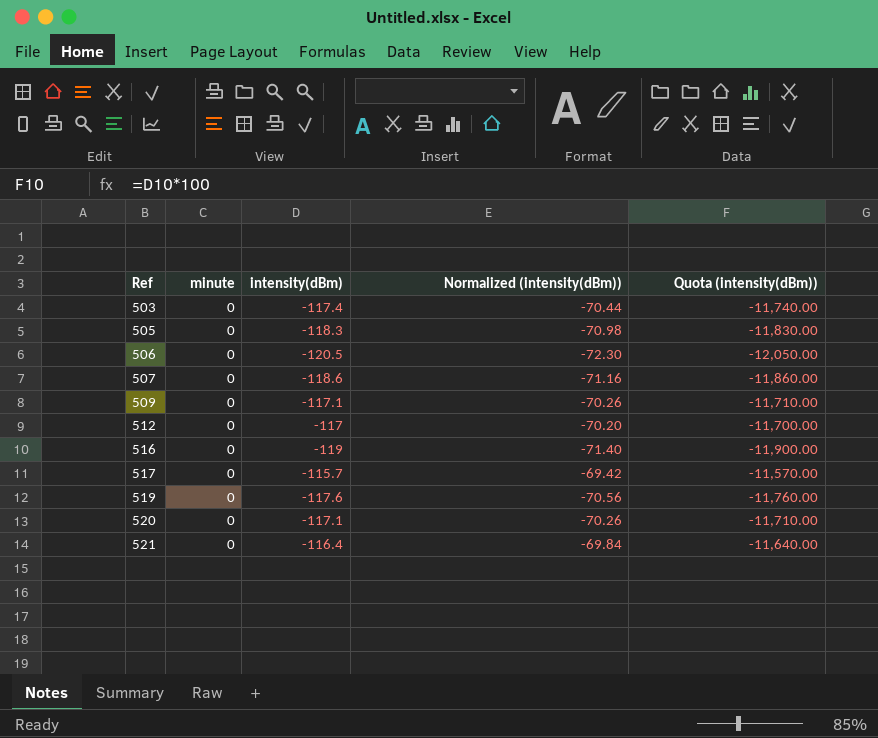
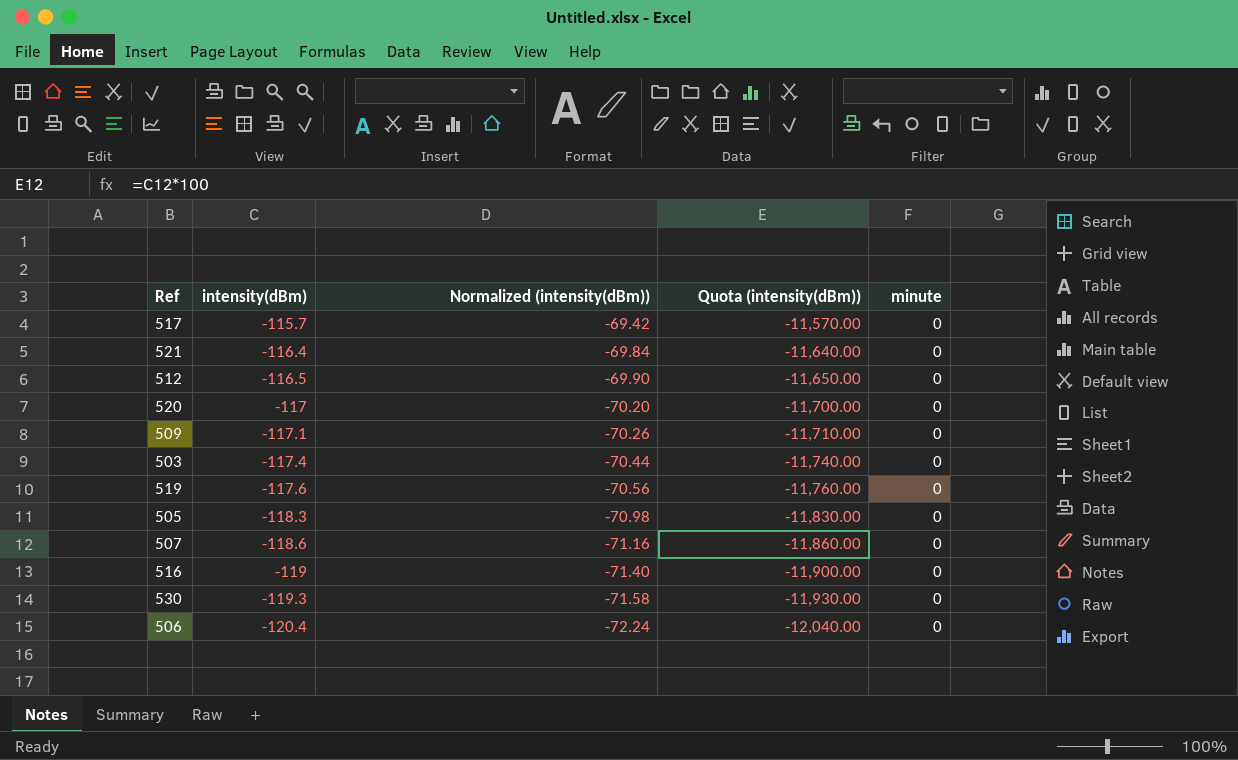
row order: Ref ascending -> intensity(dBm) descending
column minute | position: 2 -> 5
512 | intensity(dBm): -117 -> -116.5
512 | Normalized (intensity(dBm)): -70.20 -> -69.90
512 | Quota (intensity(dBm)): -11,700.00 -> -11,650.00
520 | intensity(dBm): -117.1 -> -117
520 | Normalized (intensity(dBm)): -70.26 -> -70.20
520 | Quota (intensity(dBm)): -11,710.00 -> -11,700.00
row 530: none -> -119.3 | -71.58 | -11,930.00 | 0
506 | intensity(dBm): -120.5 -> -120.4
506 | Normalized (intensity(dBm)): -72.30 -> -72.24
506 | Quota (intensity(dBm)): -12,050.00 -> -12,040.00

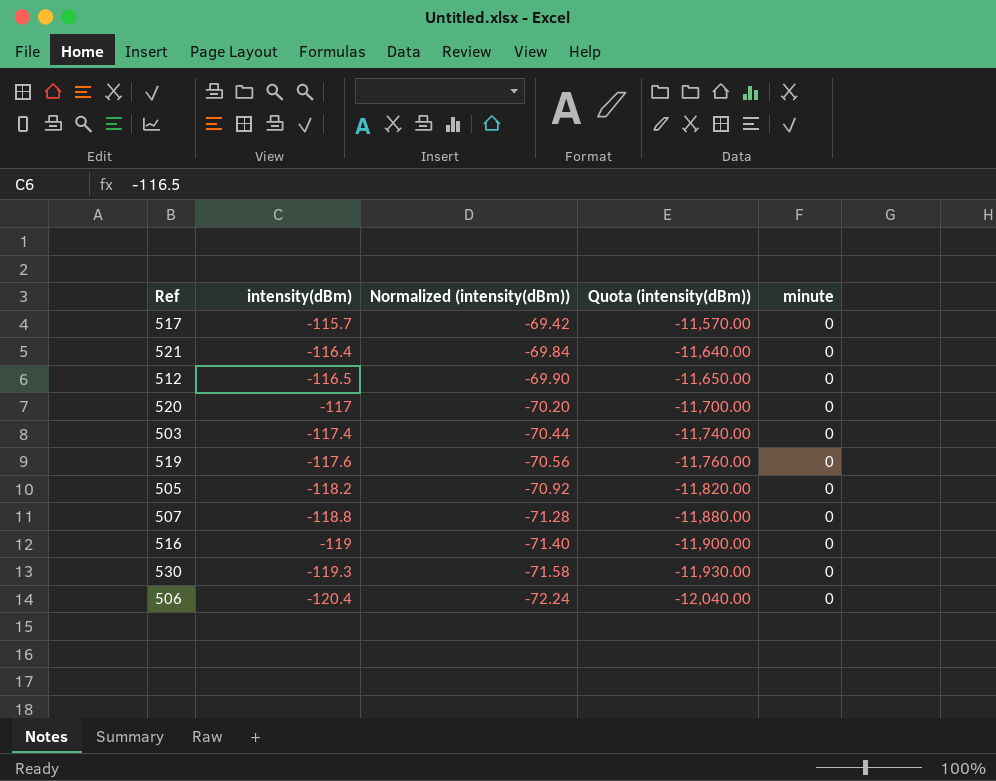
row 509: -117.1 | -70.26 | -11,710.00 | 0 -> none
505 | intensity(dBm): -118.3 -> -118.2
505 | Normalized (intensity(dBm)): -70.98 -> -70.92
505 | Quota (intensity(dBm)): -11,830.00 -> -11,820.00
507 | intensity(dBm): -118.6 -> -118.8
507 | Normalized (intensity(dBm)): -71.16 -> -71.28
507 | Quota (intensity(dBm)): -11,860.00 -> -11,880.00

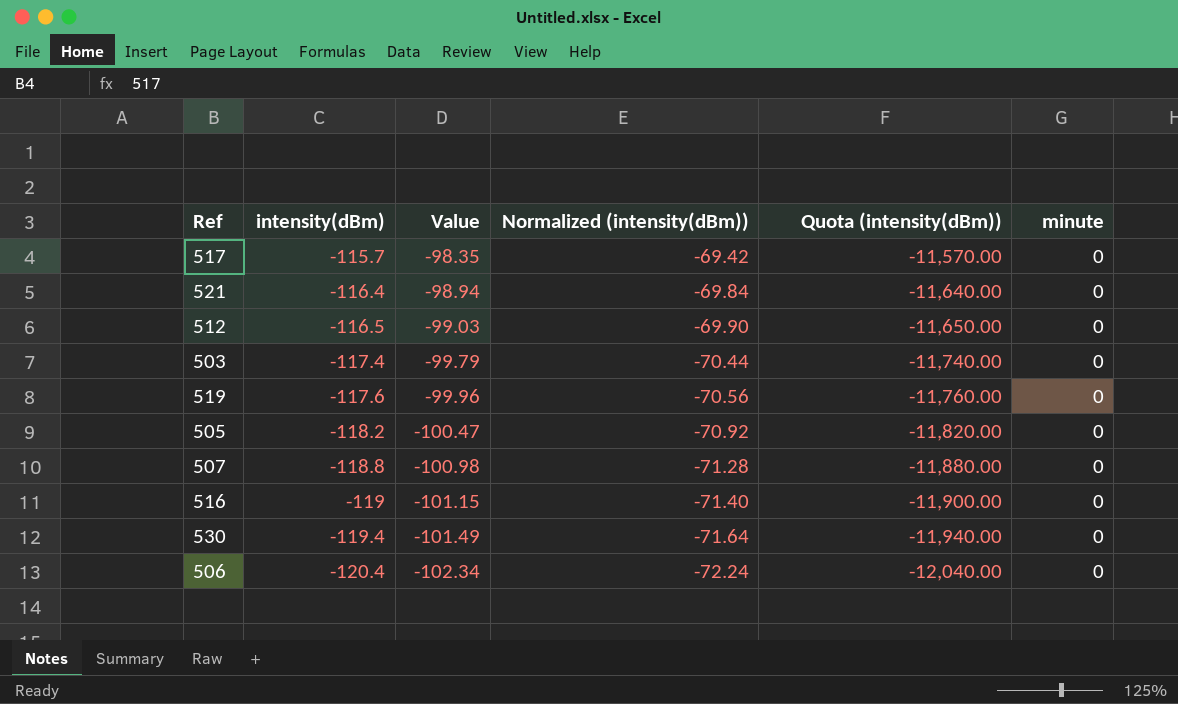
column Value | formula: none -> [intensity(dBm)] * 0.85
row 520: -117 | -70.20 | -11,700.00 | 0 -> none
530 | intensity(dBm): -119.3 -> -119.4
530 | Normalized (intensity(dBm)): -71.58 -> -71.64
530 | Quota (intensity(dBm)): -11,930.00 -> -11,940.00

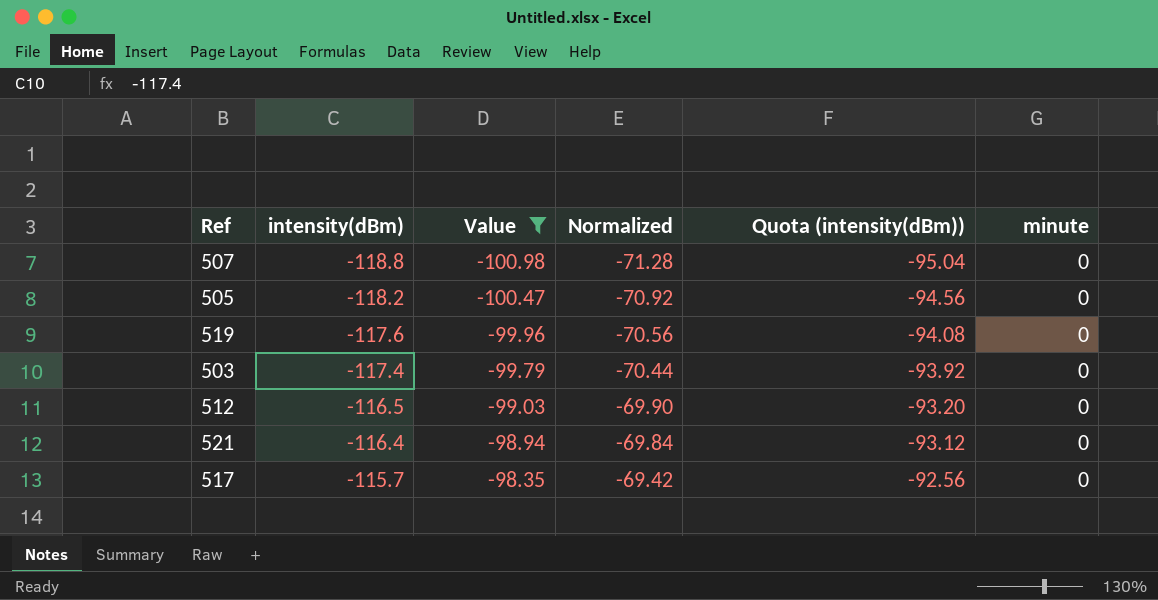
filter: none -> Value >= -100.98
row order: intensity(dBm) descending -> intensity(dBm) ascending
column name: Normalized (intensity(dBm)) -> Normalized
column Quota (intensity(dBm)) | formula: [intensity(dBm)] * 100 -> [intensity(dBm)] * 0.8

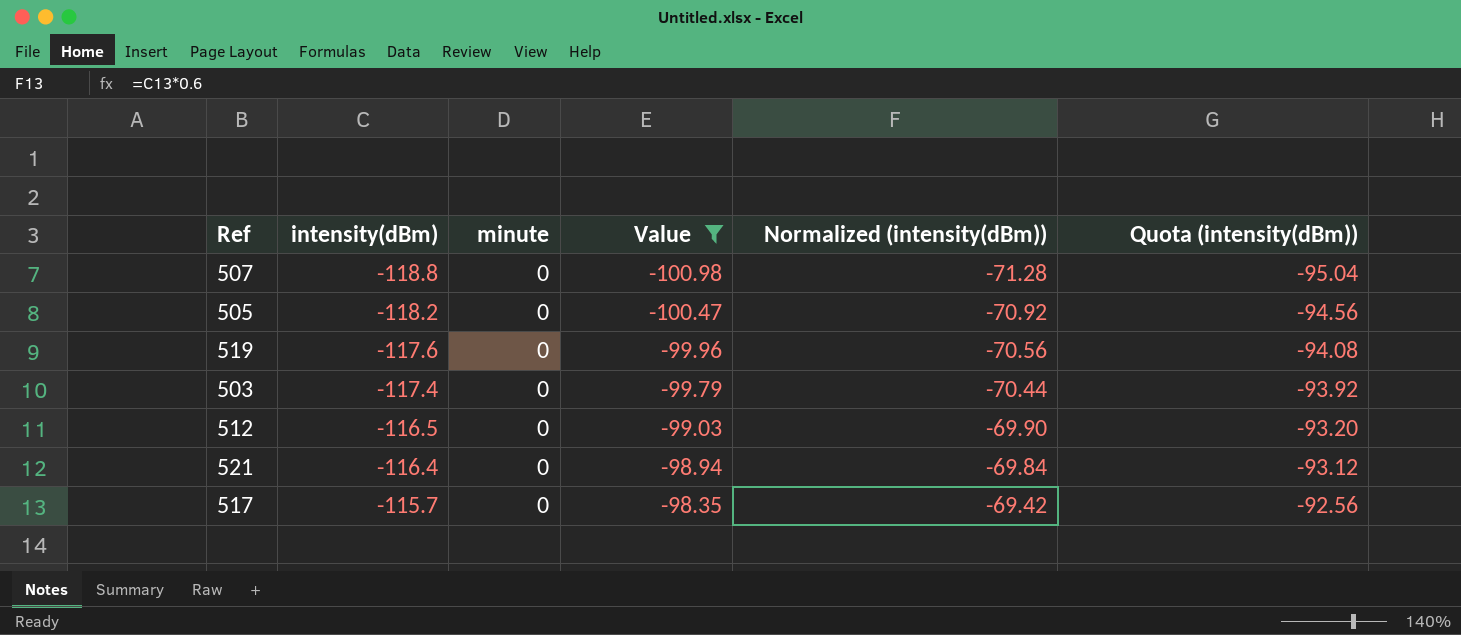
column minute | position: 6 -> 3
column name: Normalized -> Normalized (intensity(dBm))

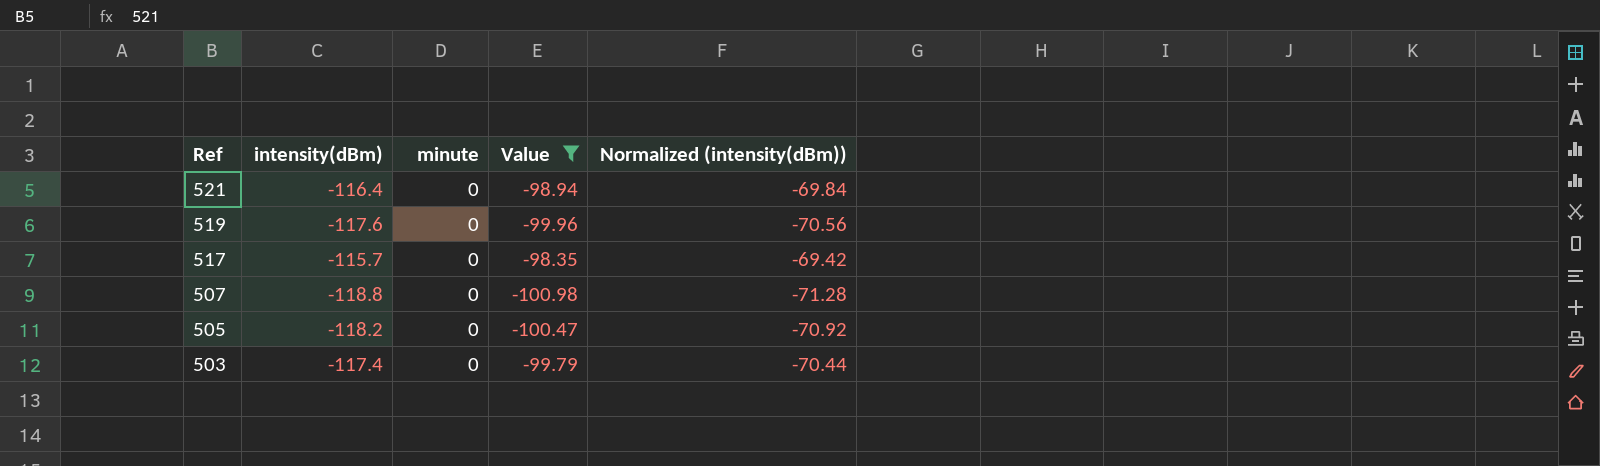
row order: intensity(dBm) ascending -> Ref descending
column Quota (intensity(dBm)) | formula: [intensity(dBm)] * 0.8 -> none
row 512: -116.5 | 0 | -99.03 | -69.90 | -93.20 -> none

